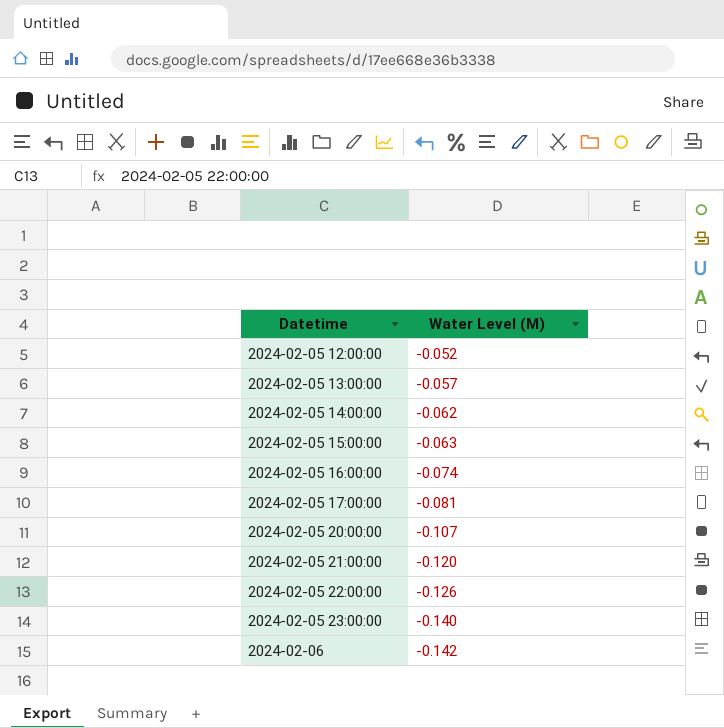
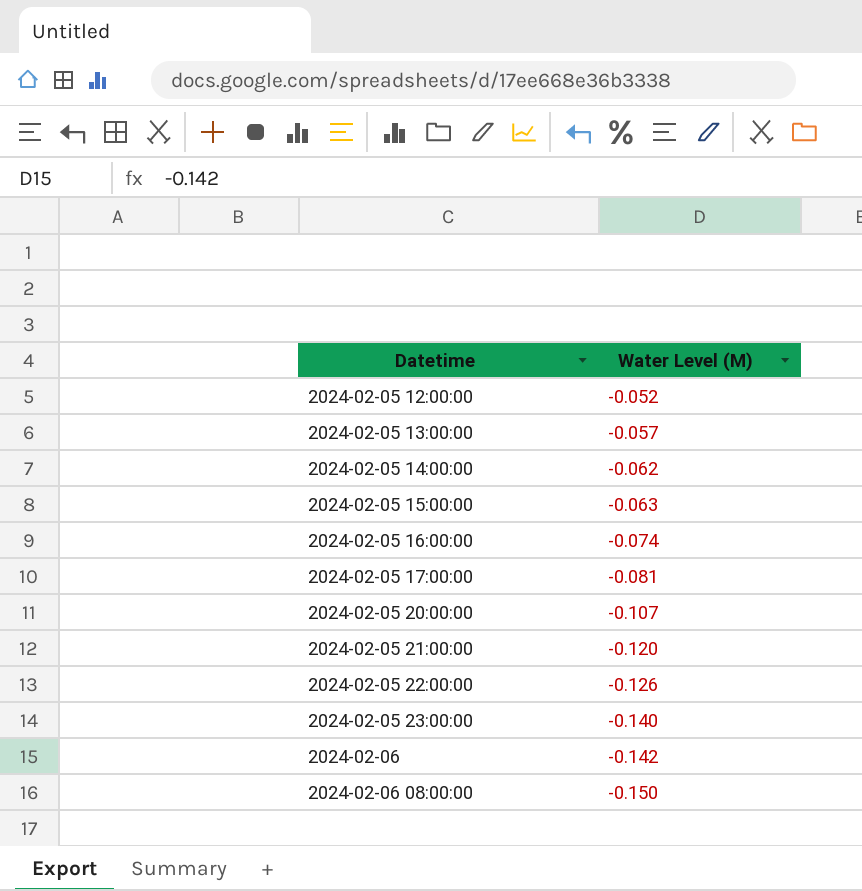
row 2024-02-06 08:00:00: none -> -0.150

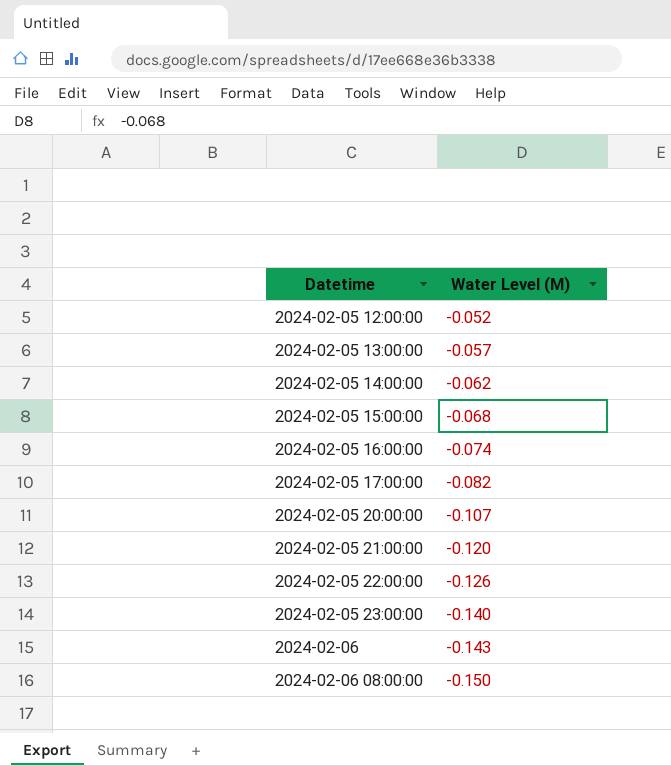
2024-02-05 15:00:00 | Water Level (M): -0.063 -> -0.068
2024-02-05 17:00:00 | Water Level (M): -0.081 -> -0.082
2024-02-06 | Water Level (M): -0.142 -> -0.143

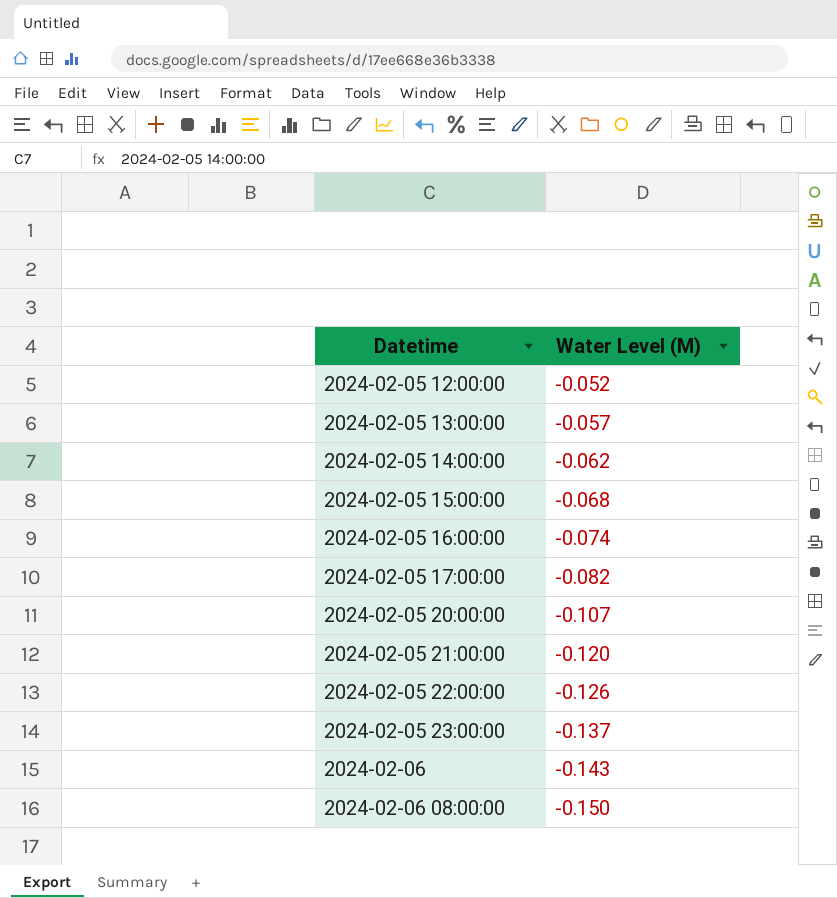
2024-02-05 23:00:00 | Water Level (M): -0.140 -> -0.137

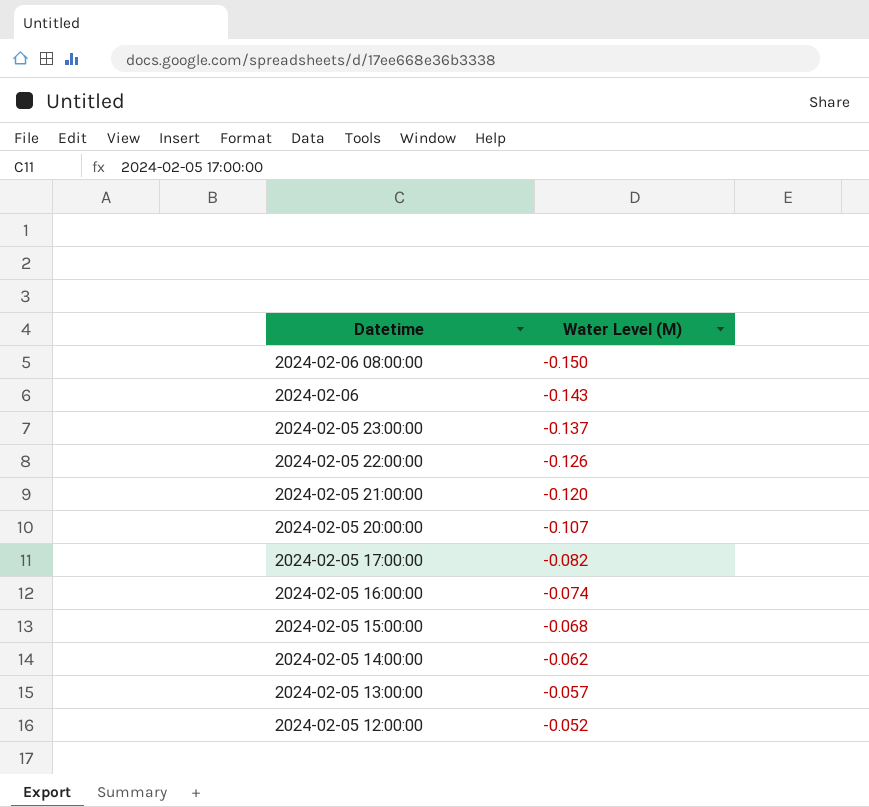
row order: Datetime ascending -> Datetime descending

